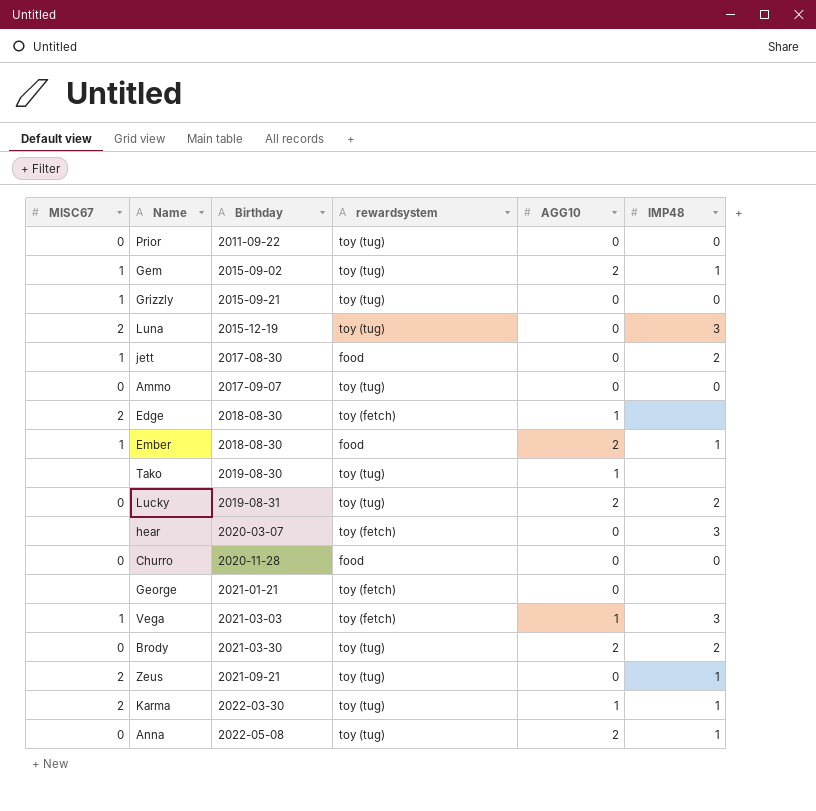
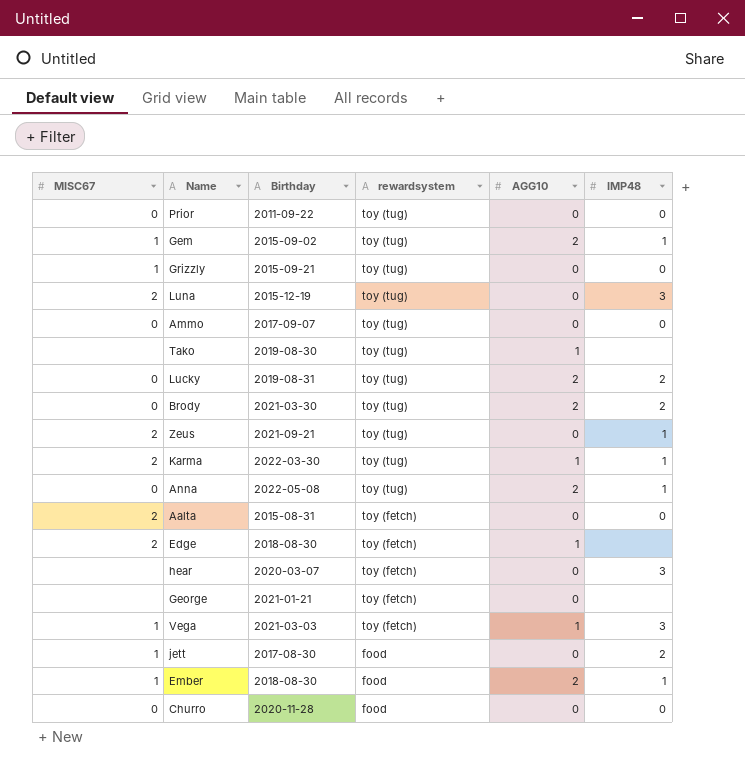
row order: Birthday ascending -> rewardsystem descending
row Aalta: none -> 2 | 2015-08-31 | toy (fetch) | 0 | 0

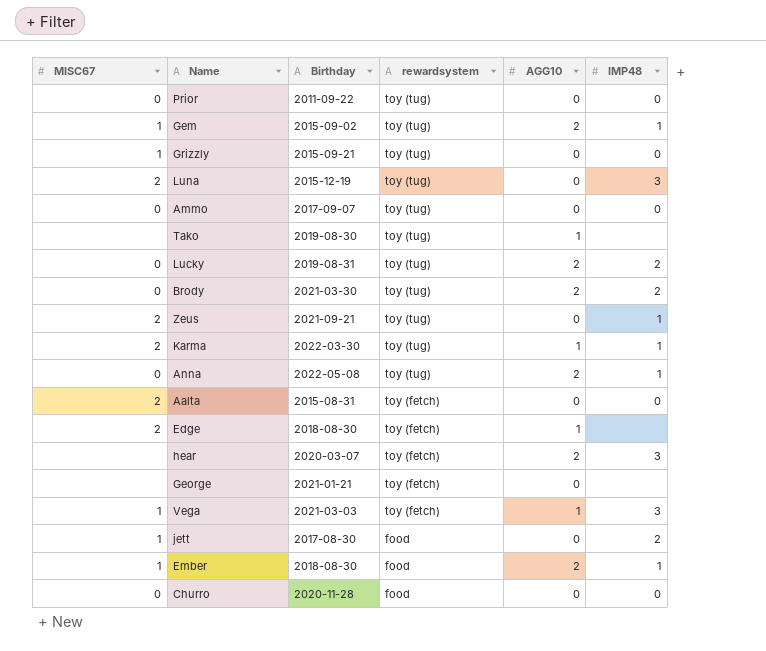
hear | AGG10: 0 -> 2

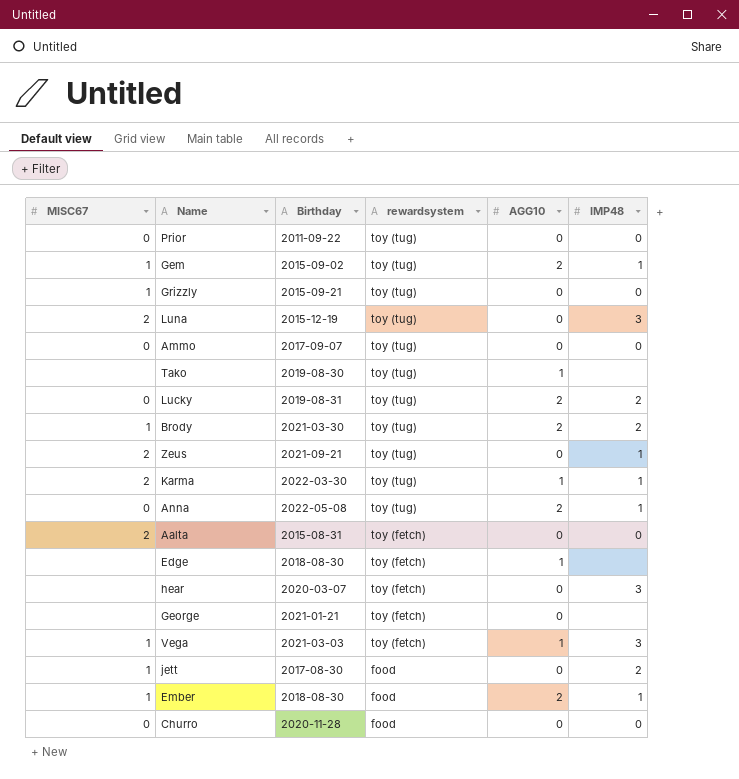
Brody | MISC67: 0 -> 1
Edge | MISC67: 2 -> none
hear | AGG10: 2 -> 0

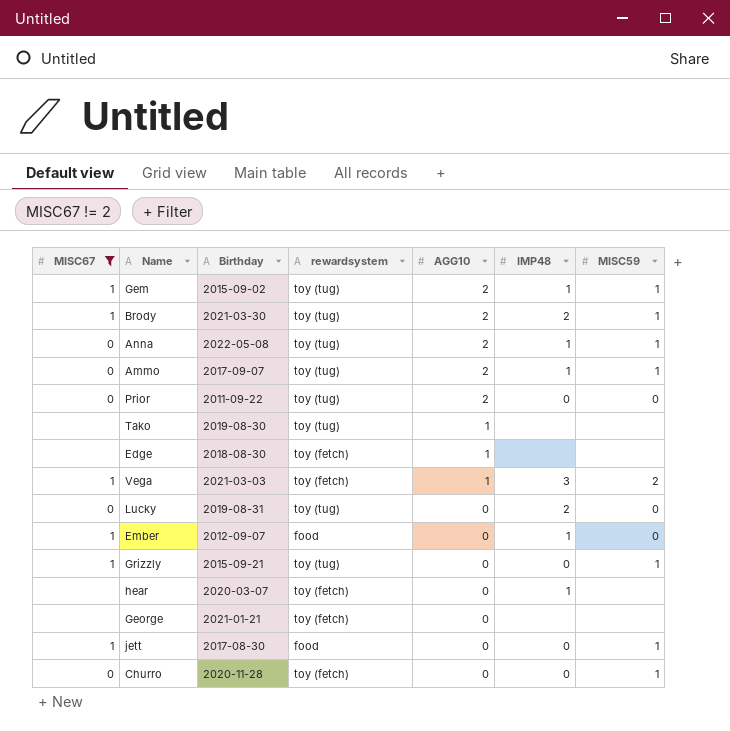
filter: none -> MISC67 != 2
row order: rewardsystem descending -> AGG10 descending
column MISC59 | position: none -> 7
Ammo | AGG10: 0 -> 2
Ammo | IMP48: 0 -> 1
Prior | AGG10: 0 -> 2
Lucky | AGG10: 2 -> 0
Ember | Birthday: 2018-08-30 -> 2012-09-07
Ember | AGG10: 2 -> 0
hear | IMP48: 3 -> 1
jett | IMP48: 2 -> 0
Churro | rewardsystem: food -> toy (fetch)

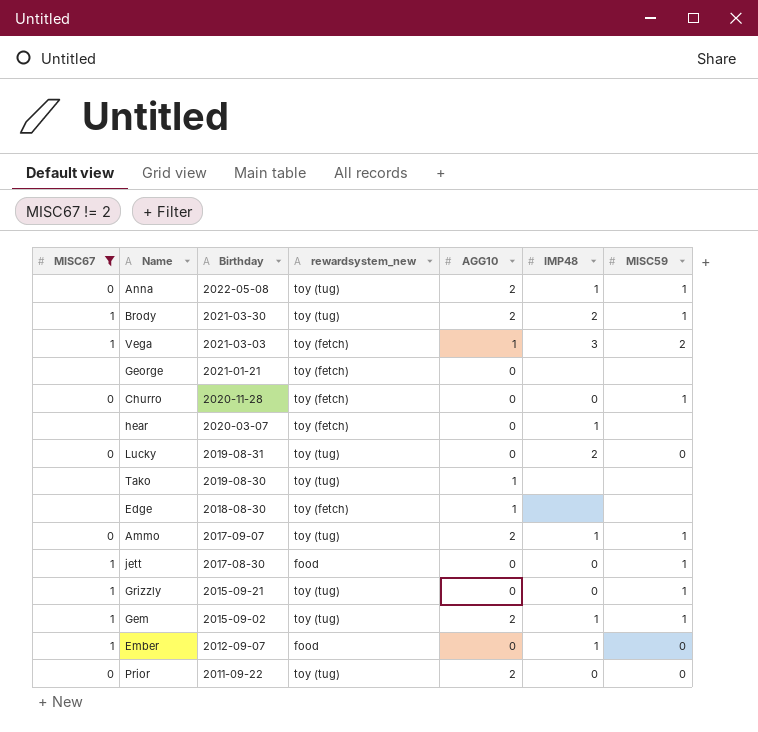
row order: AGG10 descending -> Birthday descending
column name: rewardsystem -> rewardsystem_new

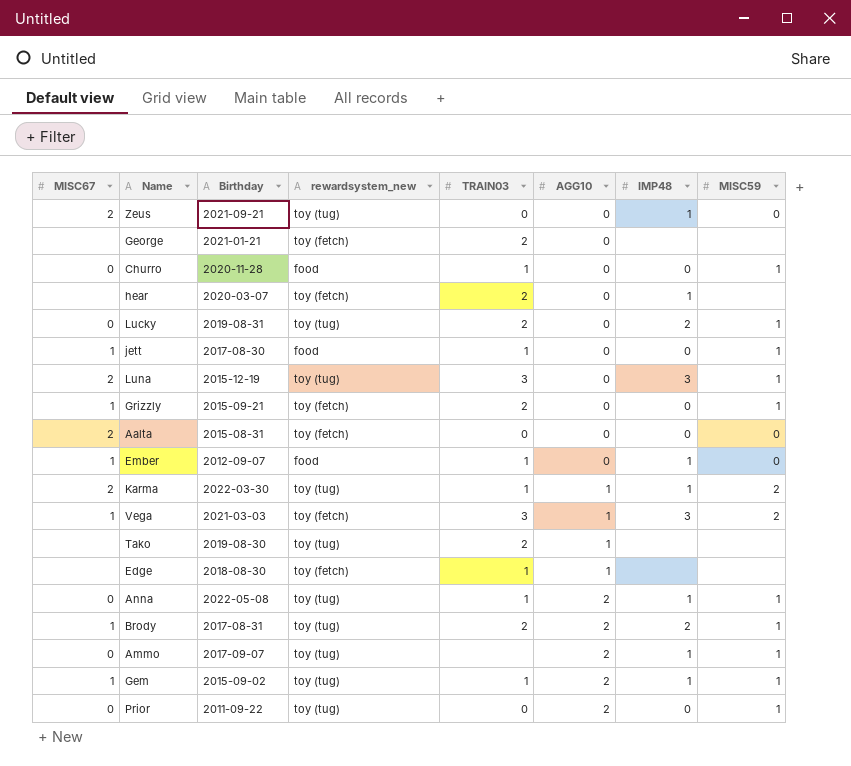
filter: MISC67 != 2 -> none
row order: Birthday descending -> AGG10 ascending
column TRAIN03 | position: none -> 5
Churro | rewardsystem_new: toy (fetch) -> food
Lucky | MISC59: 0 -> 1
Grizzly | rewardsystem_new: toy (tug) -> toy (fetch)
Brody | Birthday: 2021-03-30 -> 2017-08-31
Prior | MISC59: 0 -> 1

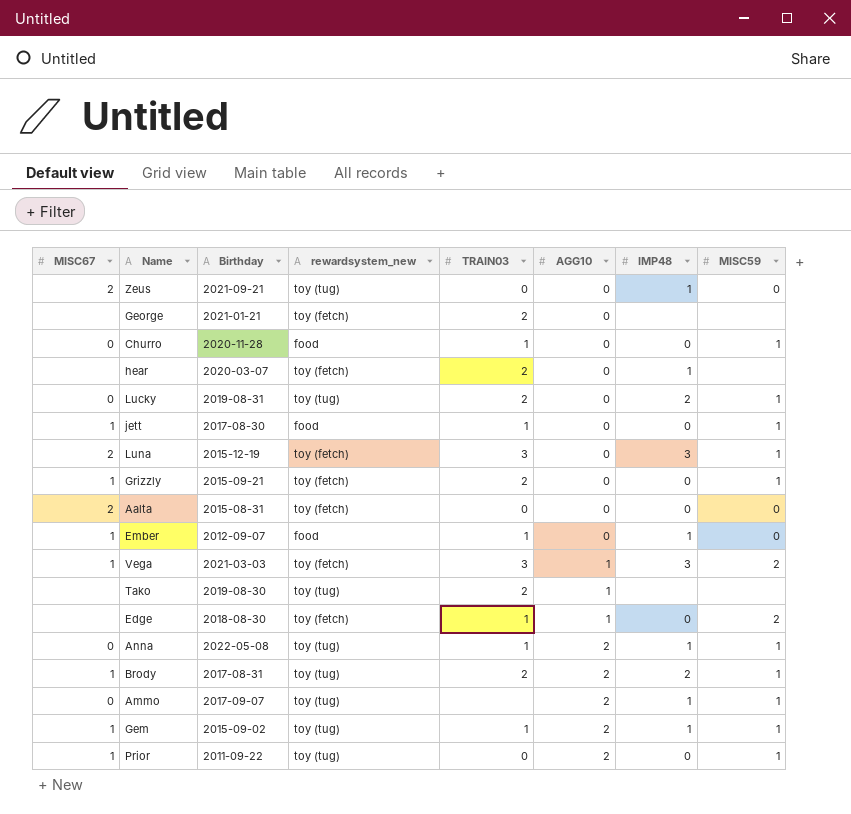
row Karma: 2 | 2022-03-30 | toy (tug) | 1 | 1 | 1 | 2 -> none
Luna | rewardsystem_new: toy (tug) -> toy (fetch)
Edge | IMP48: none -> 0
Edge | MISC59: none -> 2
Prior | MISC67: 0 -> 1

